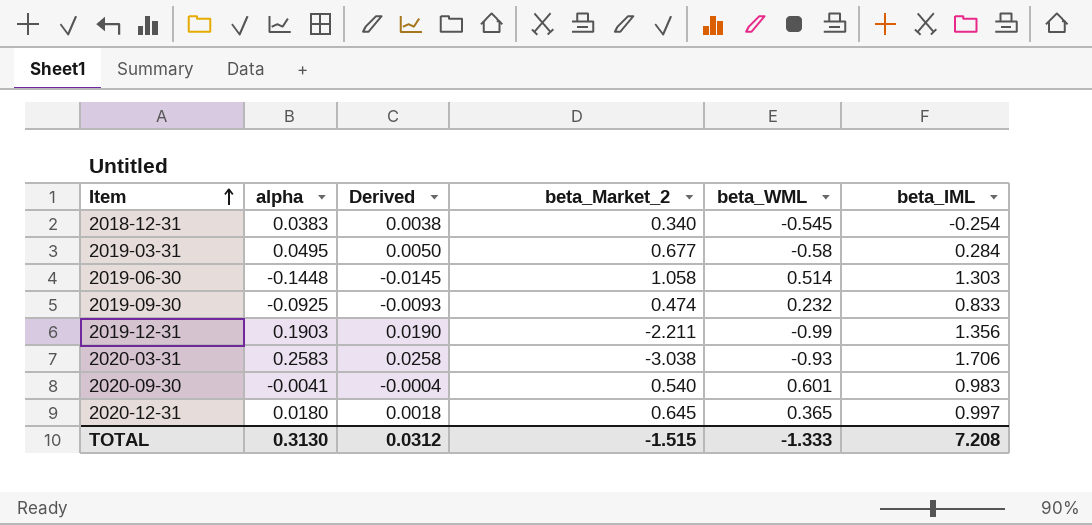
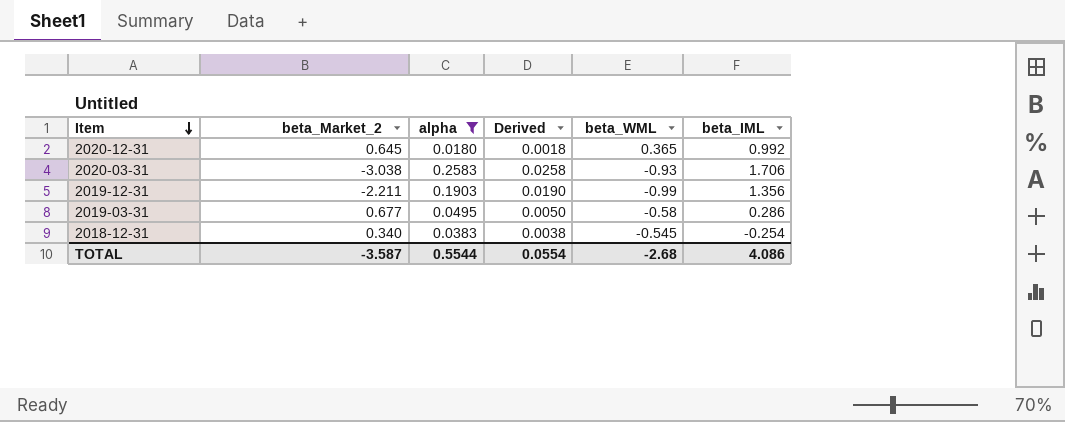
filter: none -> alpha >= 0.0180
row order: Item ascending -> Item descending
column beta_Market_2 | position: 4 -> 2
2020-12-31 | beta_IML: 0.997 -> 0.992
2019-03-31 | beta_IML: 0.284 -> 0.286
TOTAL | beta_Market_2: -1.515 -> -3.587
TOTAL | alpha: 0.3130 -> 0.5544
TOTAL | Derived: 0.0312 -> 0.0554
TOTAL | beta_WML: -1.333 -> -2.68
TOTAL | beta_IML: 7.208 -> 4.086

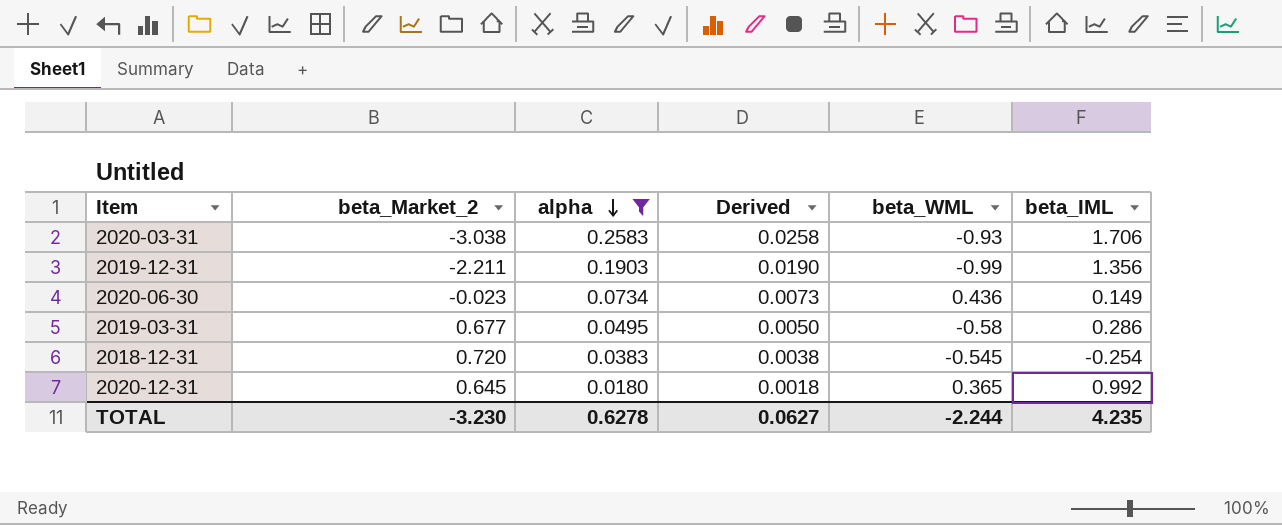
row order: Item descending -> alpha descending
row 2020-06-30: none -> -0.023 | 0.0734 | 0.0073 | 0.436 | 0.149
2018-12-31 | beta_Market_2: 0.340 -> 0.720
TOTAL | beta_Market_2: -3.587 -> -3.230
TOTAL | alpha: 0.5544 -> 0.6278
TOTAL | Derived: 0.0554 -> 0.0627
TOTAL | beta_WML: -2.68 -> -2.244
TOTAL | beta_IML: 4.086 -> 4.235

